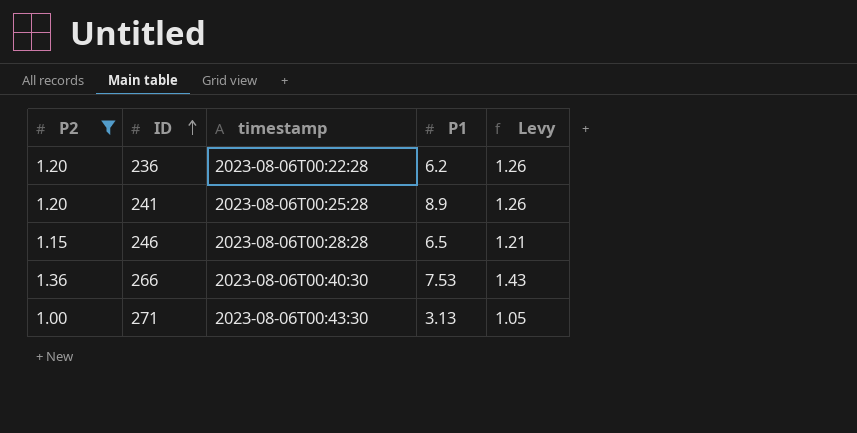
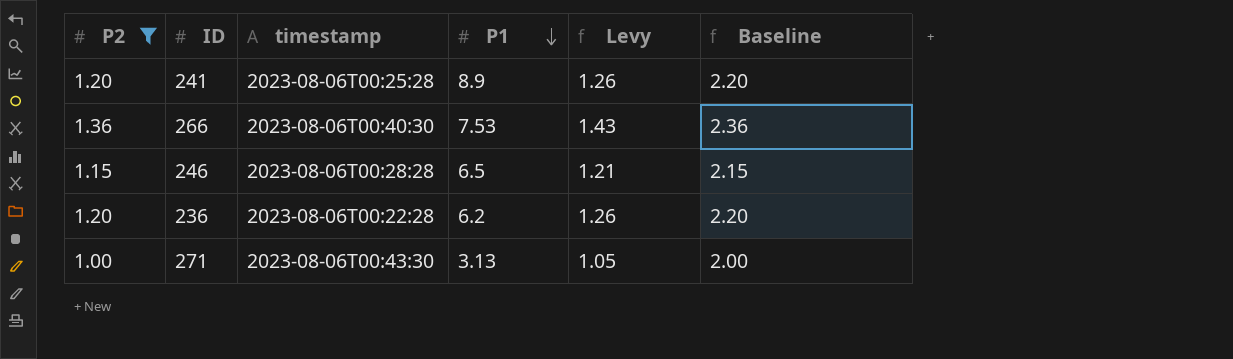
row order: ID ascending -> P1 descending
column Baseline | formula: none -> [P2] + 1

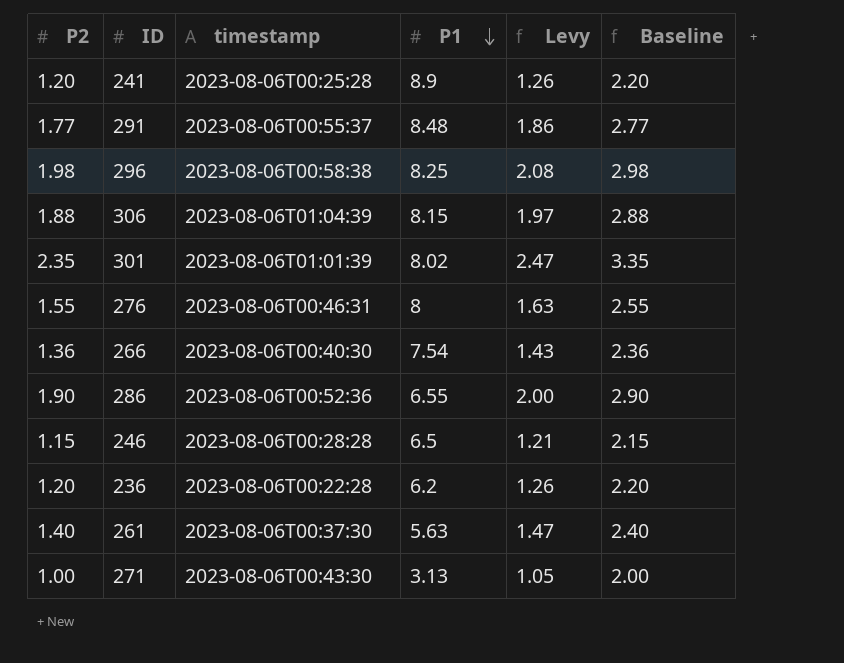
filter: P2 <= 1.36 -> none
266 | P1: 7.53 -> 7.54

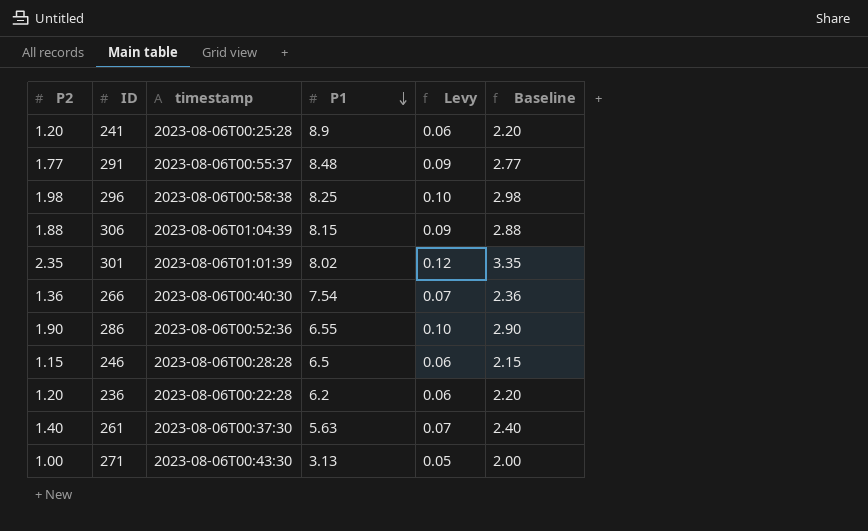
column Levy | formula: [P2] * 1.05 -> [P2] * 0.05
row 276: 1.55 | 2023-08-06T00:46:31 | 8 | 1.63 | 2.55 -> none

